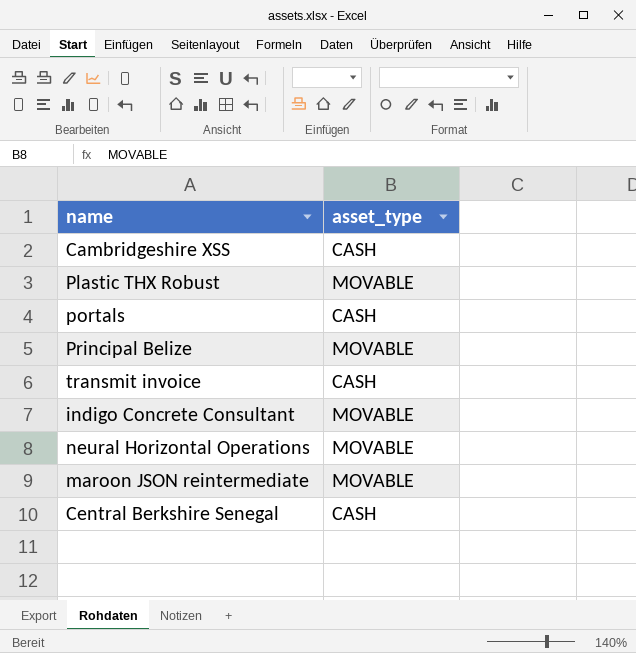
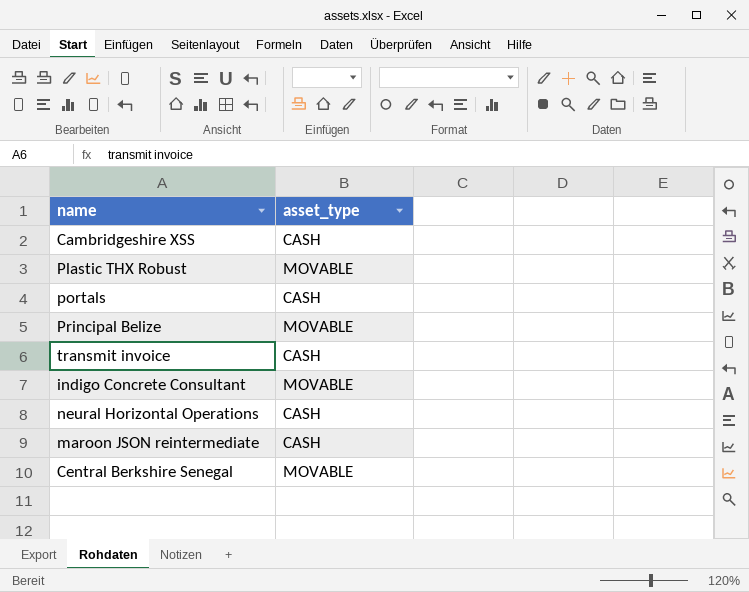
neural Horizontal Operations | asset_type: MOVABLE -> CASH
maroon JSON reintermediate | asset_type: MOVABLE -> CASH
Central Berkshire Senegal | asset_type: CASH -> MOVABLE

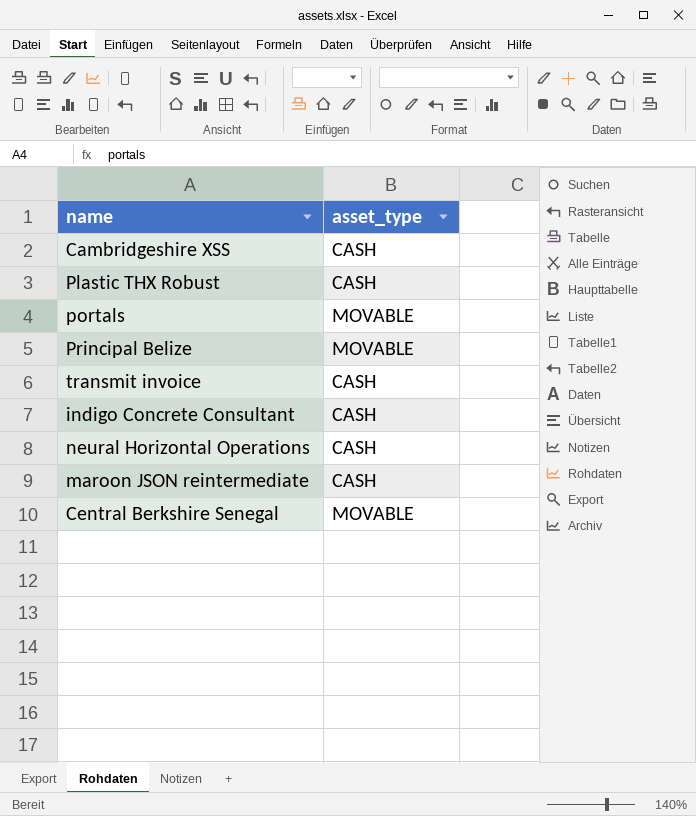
Plastic THX Robust | asset_type: MOVABLE -> CASH
portals | asset_type: CASH -> MOVABLE
indigo Concrete Consultant | asset_type: MOVABLE -> CASH

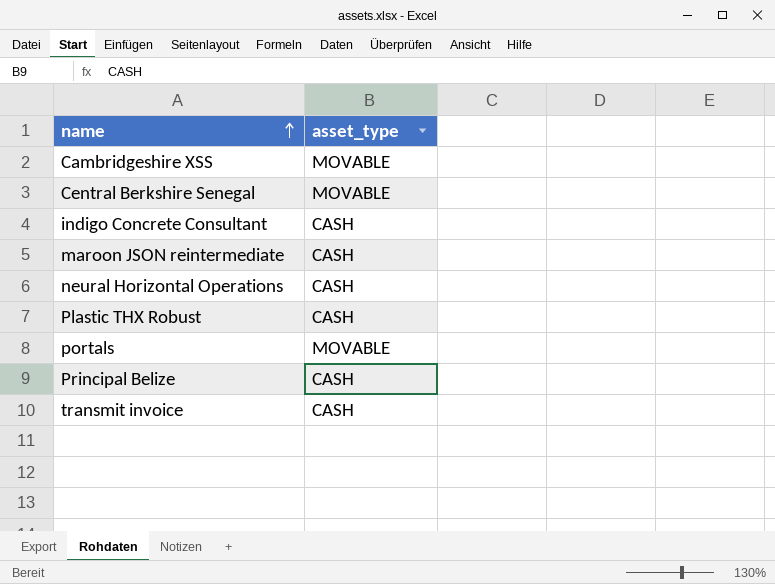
row order: none -> name ascending
Cambridgeshire XSS | asset_type: CASH -> MOVABLE
Principal Belize | asset_type: MOVABLE -> CASH

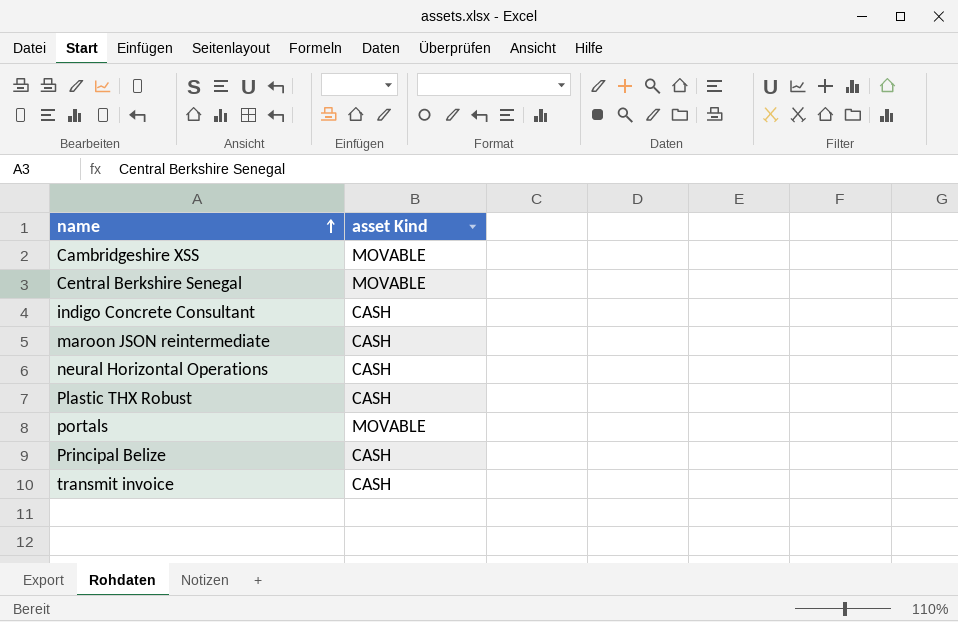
column name: asset_type -> asset Kind

